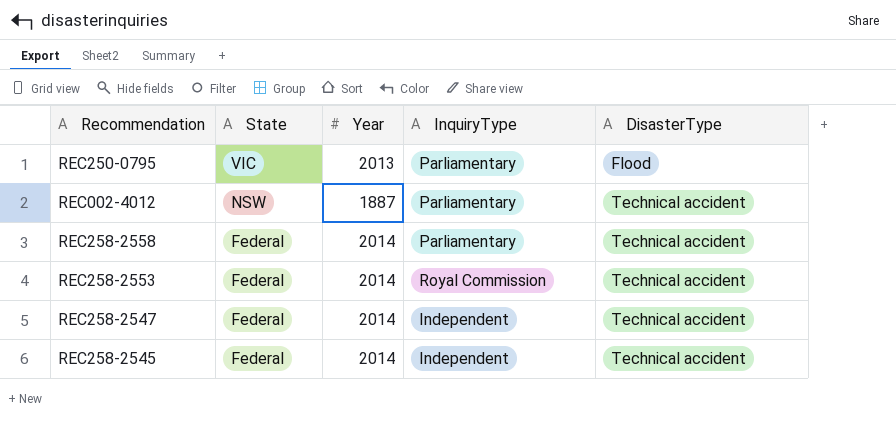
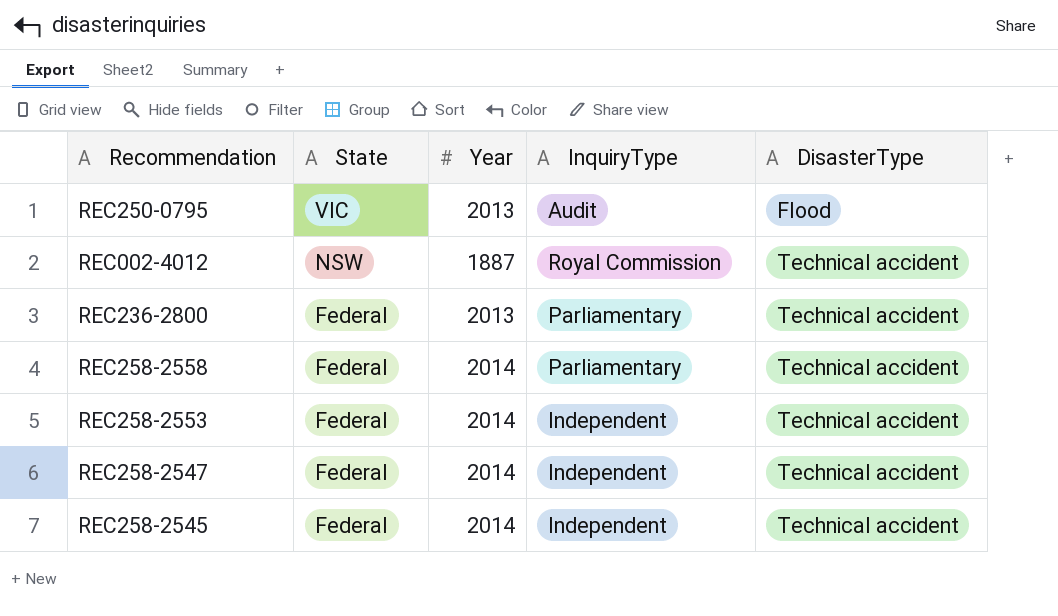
REC250-0795 | InquiryType: Parliamentary -> Audit
REC002-4012 | InquiryType: Parliamentary -> Royal Commission
row REC236-2800: none -> Federal | 2013 | Parliamentary | Technical accident
REC258-2553 | InquiryType: Royal Commission -> Independent

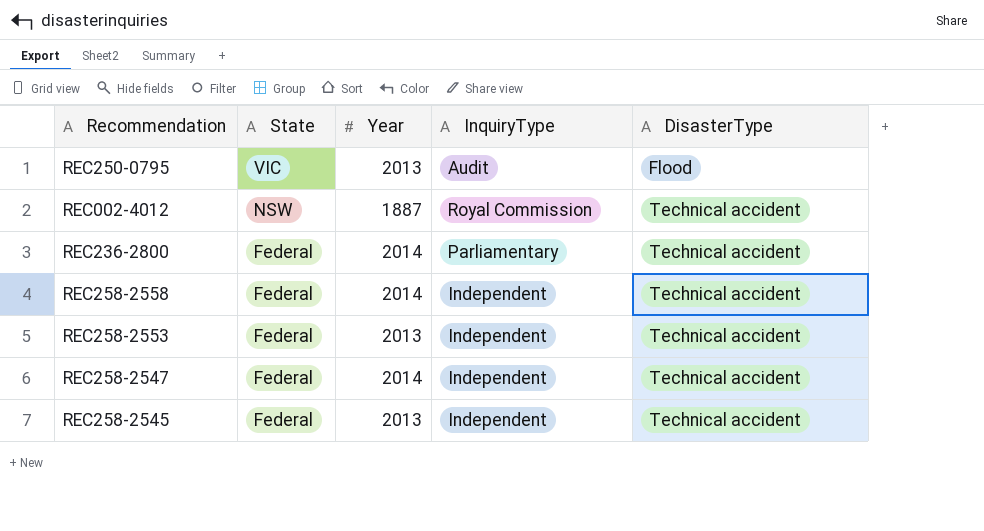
REC236-2800 | Year: 2013 -> 2014
REC258-2558 | InquiryType: Parliamentary -> Independent
REC258-2553 | Year: 2014 -> 2013
REC258-2545 | Year: 2014 -> 2013

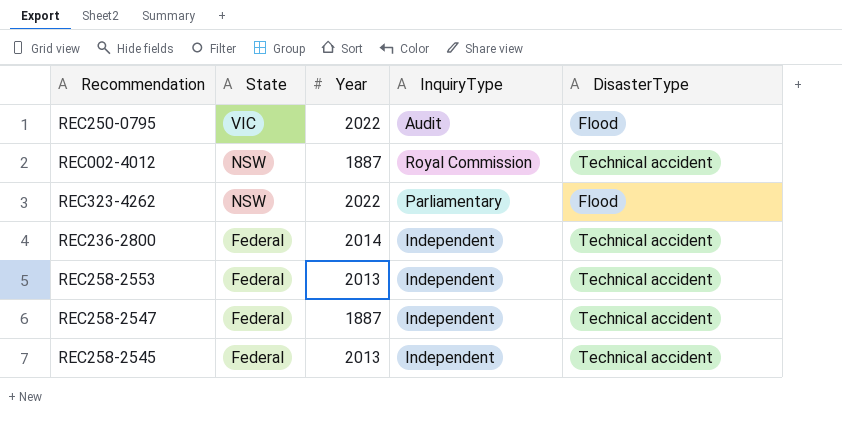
row REC258-2558: Federal | 2014 | Independent | Technical accident -> none
REC250-0795 | Year: 2013 -> 2022
row REC323-4262: none -> NSW | 2022 | Parliamentary | Flood
REC236-2800 | InquiryType: Parliamentary -> Independent
REC258-2547 | Year: 2014 -> 1887

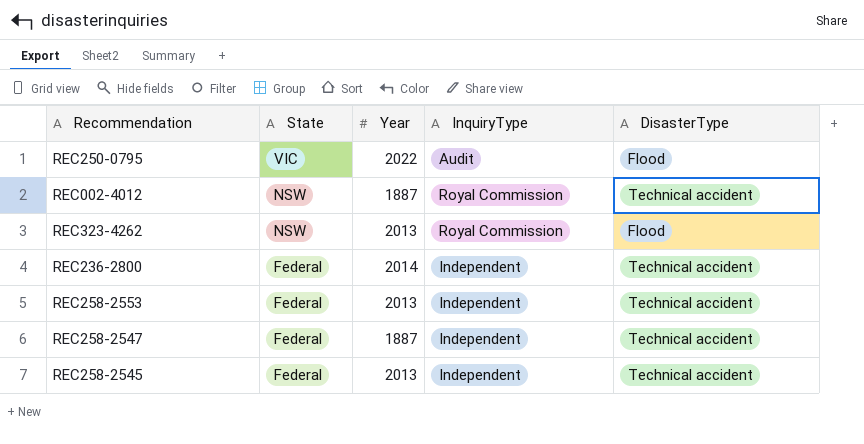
REC323-4262 | Year: 2022 -> 2013
REC323-4262 | InquiryType: Parliamentary -> Royal Commission

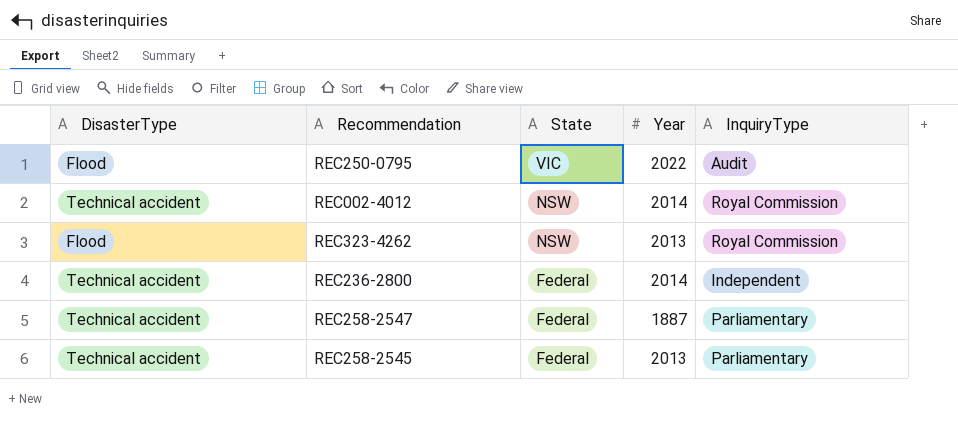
column DisasterType | position: 5 -> 1
row REC258-2553: Federal | 2013 | Independent | Technical accident -> none
REC002-4012 | Year: 1887 -> 2014
REC258-2547 | InquiryType: Independent -> Parliamentary
REC258-2545 | InquiryType: Independent -> Parliamentary

